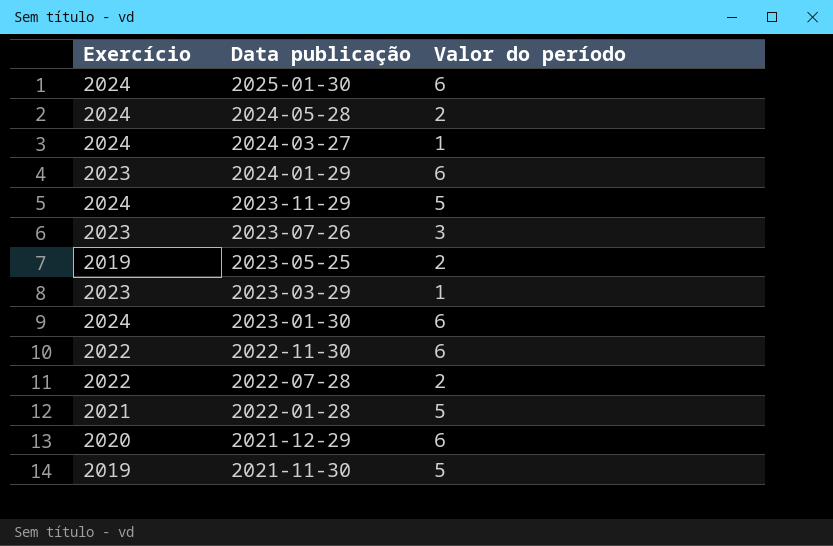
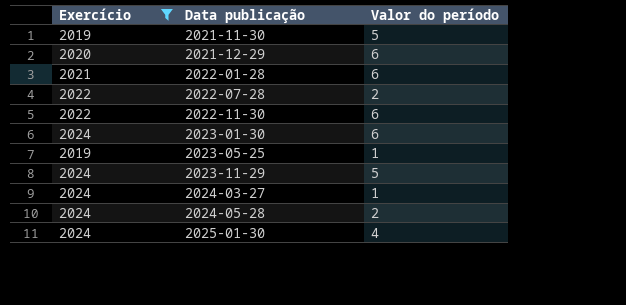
filter: none -> Exercício != 2023
row order: Data publicação descending -> Data publicação ascending
2022-01-28 | Valor do período: 5 -> 6
2023-05-25 | Valor do período: 2 -> 1
2025-01-30 | Valor do período: 6 -> 4

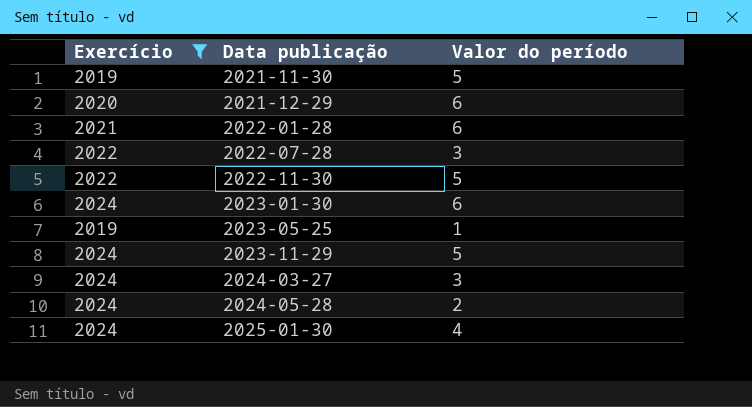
2022-07-28 | Valor do período: 2 -> 3
2022-11-30 | Valor do período: 6 -> 5
2024-03-27 | Valor do período: 1 -> 3

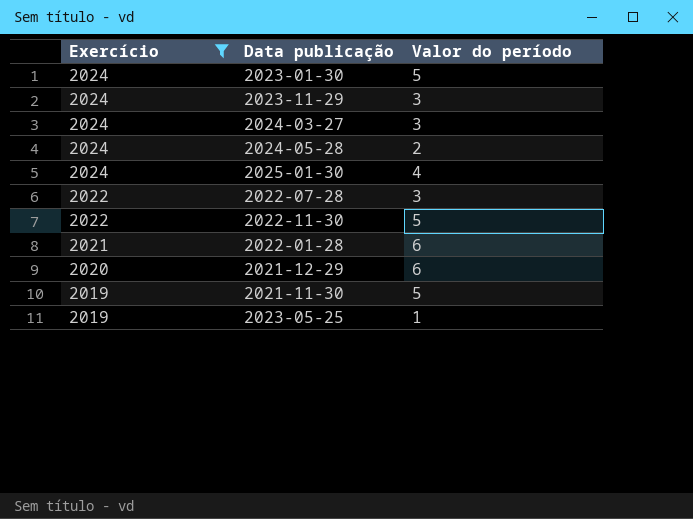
row order: Data publicação ascending -> Exercício descending
2023-01-30 | Valor do período: 6 -> 5
2023-11-29 | Valor do período: 5 -> 3

